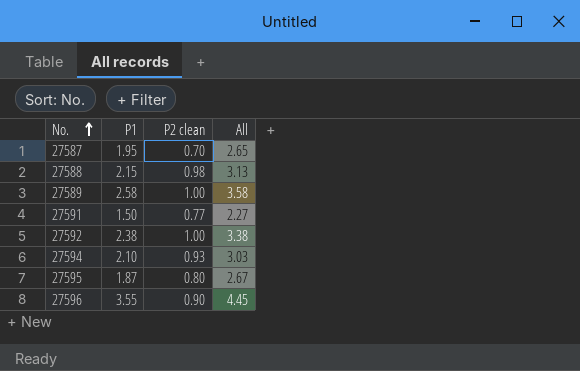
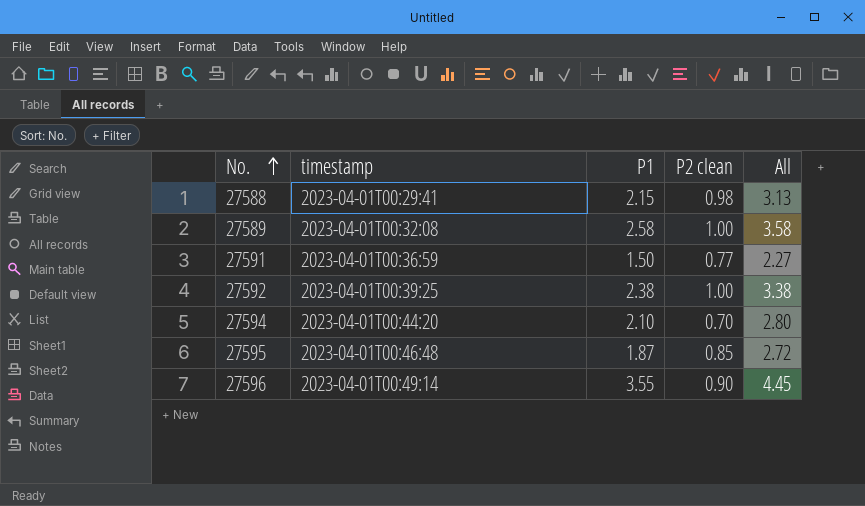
column timestamp | position: none -> 2
row 27587: 1.95 | 0.70 | 2.65 -> none
27594 | P2 clean: 0.93 -> 0.70
27594 | All: 3.03 -> 2.80
27595 | P2 clean: 0.80 -> 0.85
27595 | All: 2.67 -> 2.72

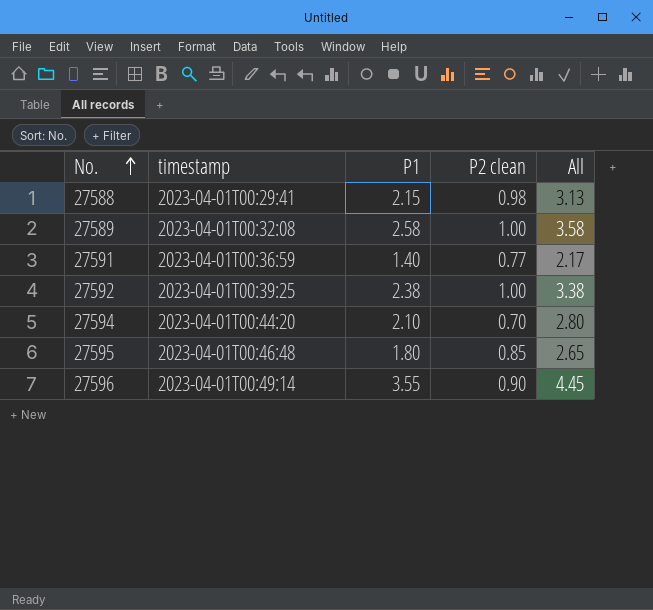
27591 | P1: 1.50 -> 1.40
27591 | All: 2.27 -> 2.17
27595 | P1: 1.87 -> 1.80
27595 | All: 2.72 -> 2.65

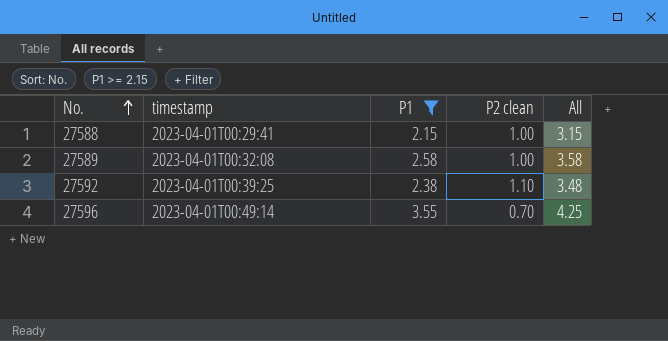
filter: none -> P1 >= 2.15
27588 | P2 clean: 0.98 -> 1.00
27588 | All: 3.13 -> 3.15
27592 | P2 clean: 1.00 -> 1.10
27592 | All: 3.38 -> 3.48
27596 | P2 clean: 0.90 -> 0.70
27596 | All: 4.45 -> 4.25

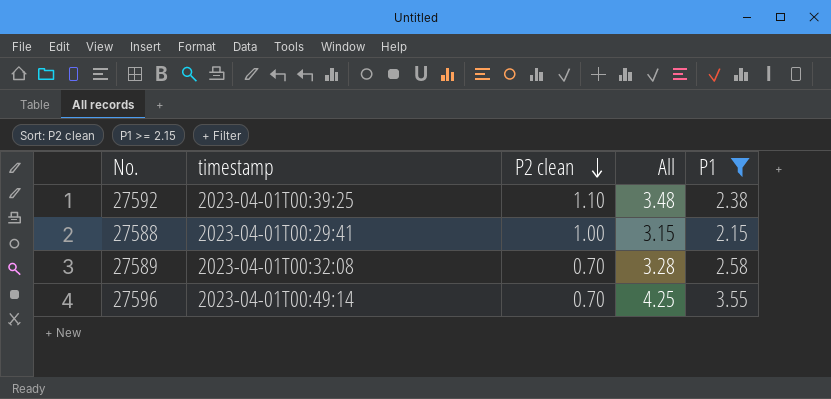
row order: No. ascending -> P2 clean descending
column P1 | position: 3 -> 5
27589 | P2 clean: 1.00 -> 0.70
27589 | All: 3.58 -> 3.28

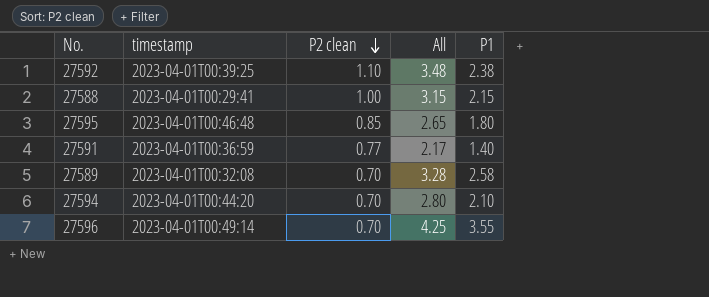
filter: P1 >= 2.15 -> none

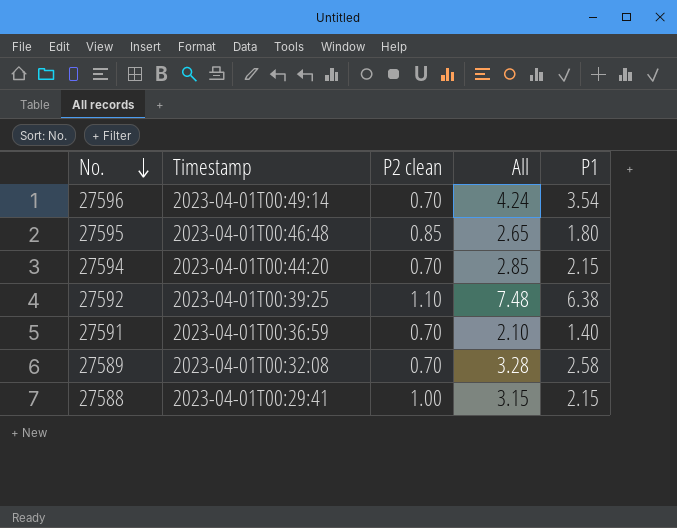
row order: P2 clean descending -> No. descending
column name: timestamp -> Timestamp
27596 | All: 4.25 -> 4.24
27596 | P1: 3.55 -> 3.54
27594 | All: 2.80 -> 2.85
27594 | P1: 2.10 -> 2.15
27592 | All: 3.48 -> 7.48
27592 | P1: 2.38 -> 6.38
27591 | P2 clean: 0.77 -> 0.70
27591 | All: 2.17 -> 2.10

